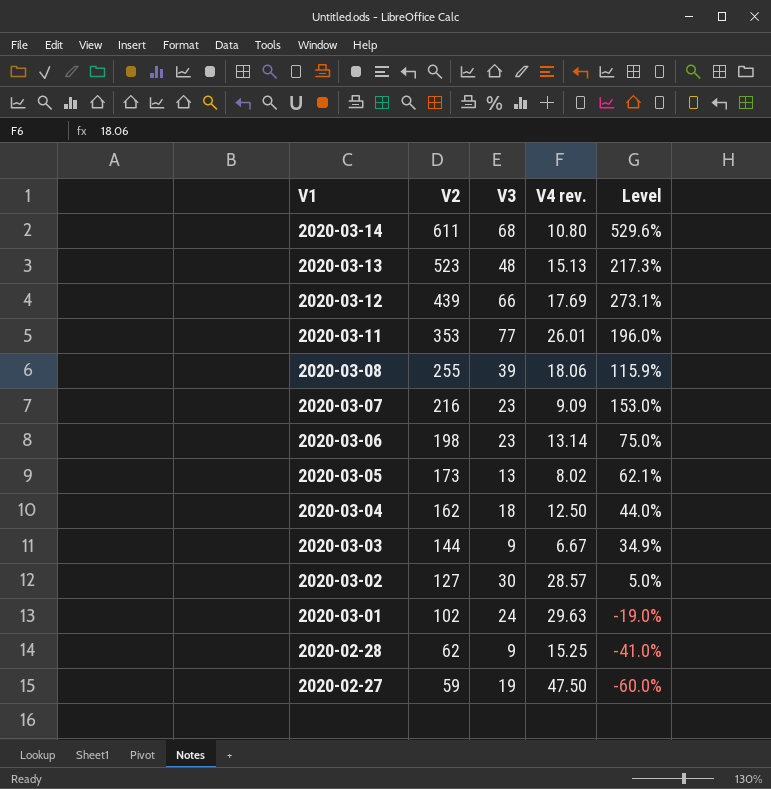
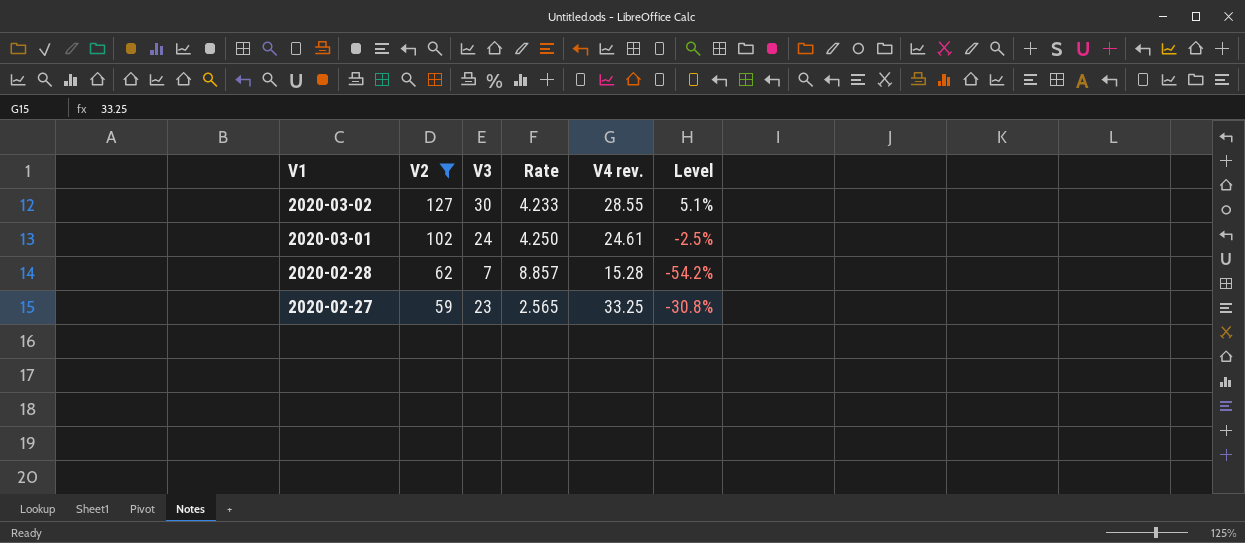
filter: none -> V2 <= 127
column Rate | formula: none -> [V2] / [V3]
2020-03-02 | V4 rev.: 28.57 -> 28.55
2020-03-02 | Level: 5.0% -> 5.1%
2020-03-01 | V4 rev.: 29.63 -> 24.61
2020-03-01 | Level: -19.0% -> -2.5%
2020-02-28 | V3: 9 -> 7
2020-02-28 | V4 rev.: 15.25 -> 15.28
2020-02-28 | Level: -41.0% -> -54.2%
2020-02-27 | V3: 19 -> 23
2020-02-27 | V4 rev.: 47.50 -> 33.25
2020-02-27 | Level: -60.0% -> -30.8%

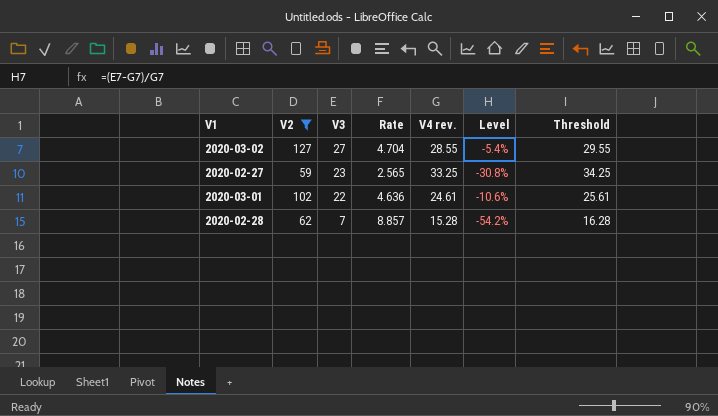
row order: V1 descending -> V3 descending
column Threshold | formula: none -> [V4 rev.] + 1
2020-03-02 | V3: 30 -> 27
2020-03-02 | Rate: 4.233 -> 4.704
2020-03-02 | Level: 5.1% -> -5.4%
2020-03-01 | V3: 24 -> 22
2020-03-01 | Rate: 4.250 -> 4.636
2020-03-01 | Level: -2.5% -> -10.6%

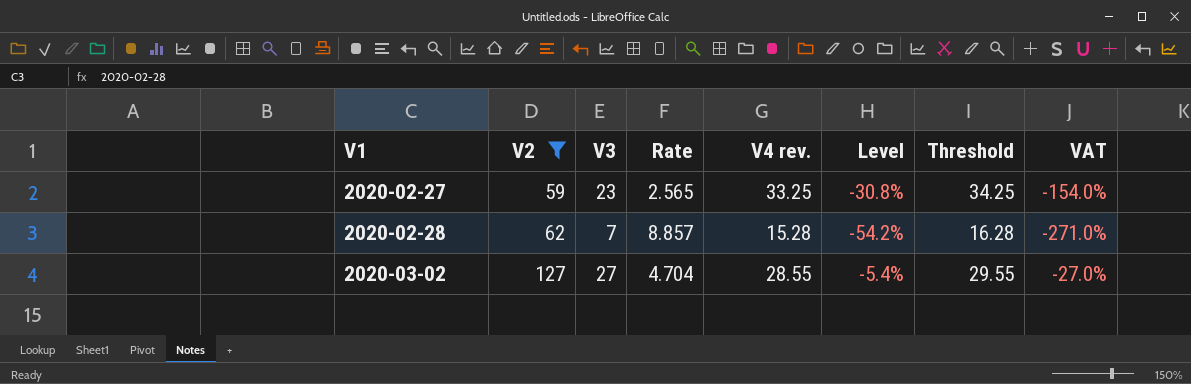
row order: V3 descending -> V1 ascending
column VAT | formula: none -> [Level] * 5
row 2020-03-01: 102 | 22 | 4.636 | 24.61 | -10.6% | 25.61 -> none

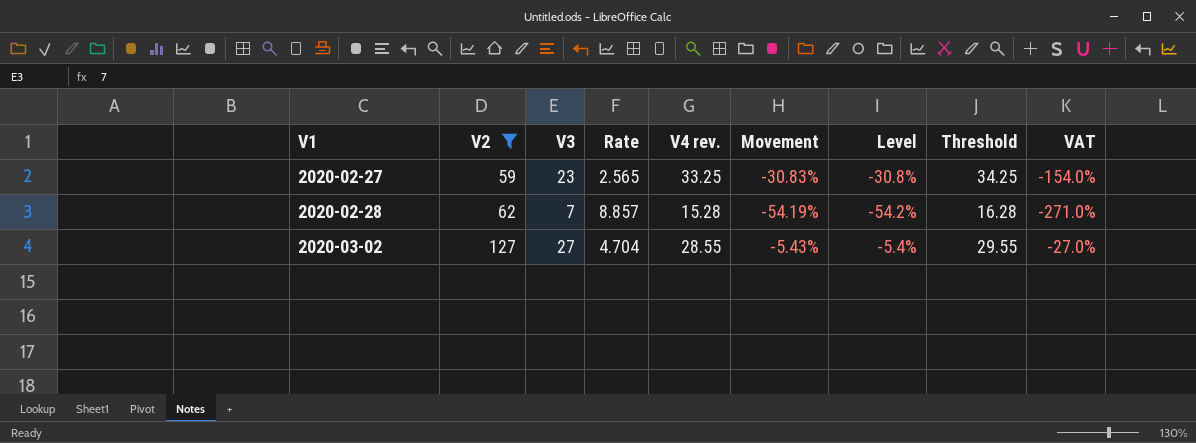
column Movement | formula: none -> ([V3] - [V4 rev.]) / [V4 rev.]

